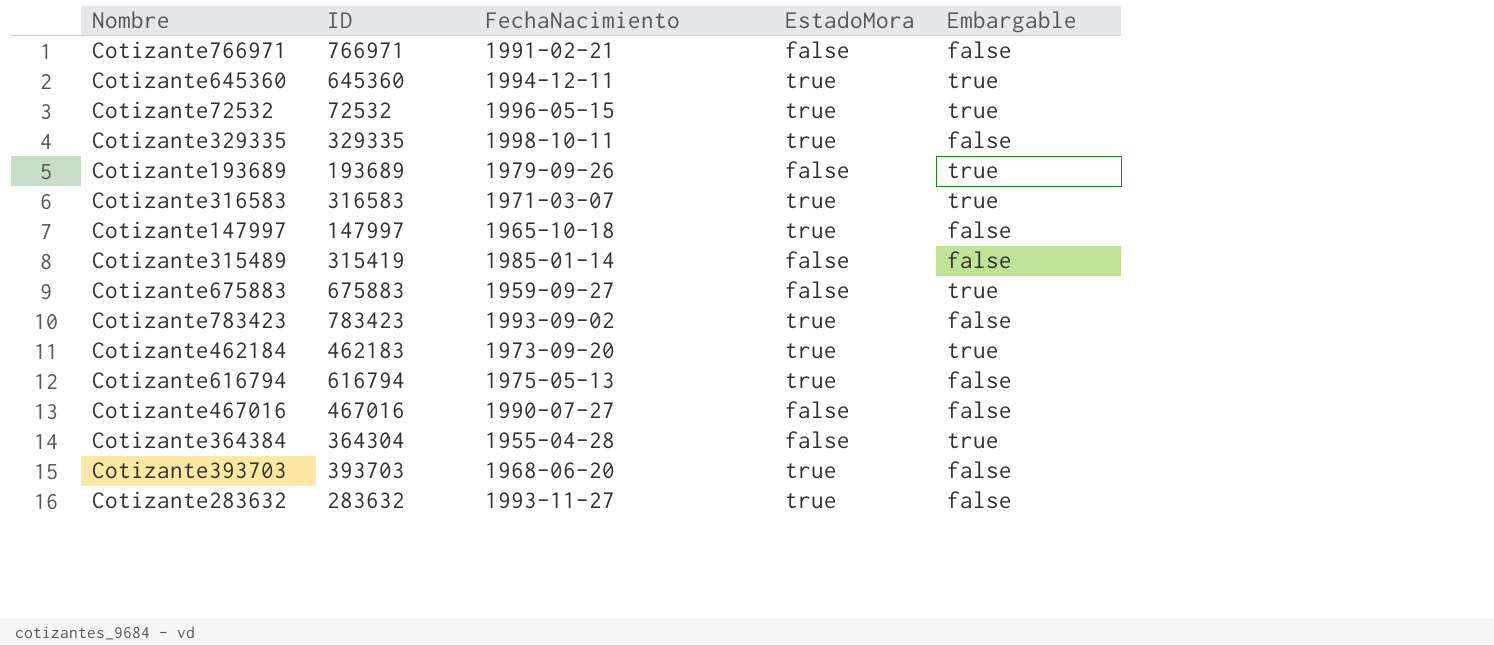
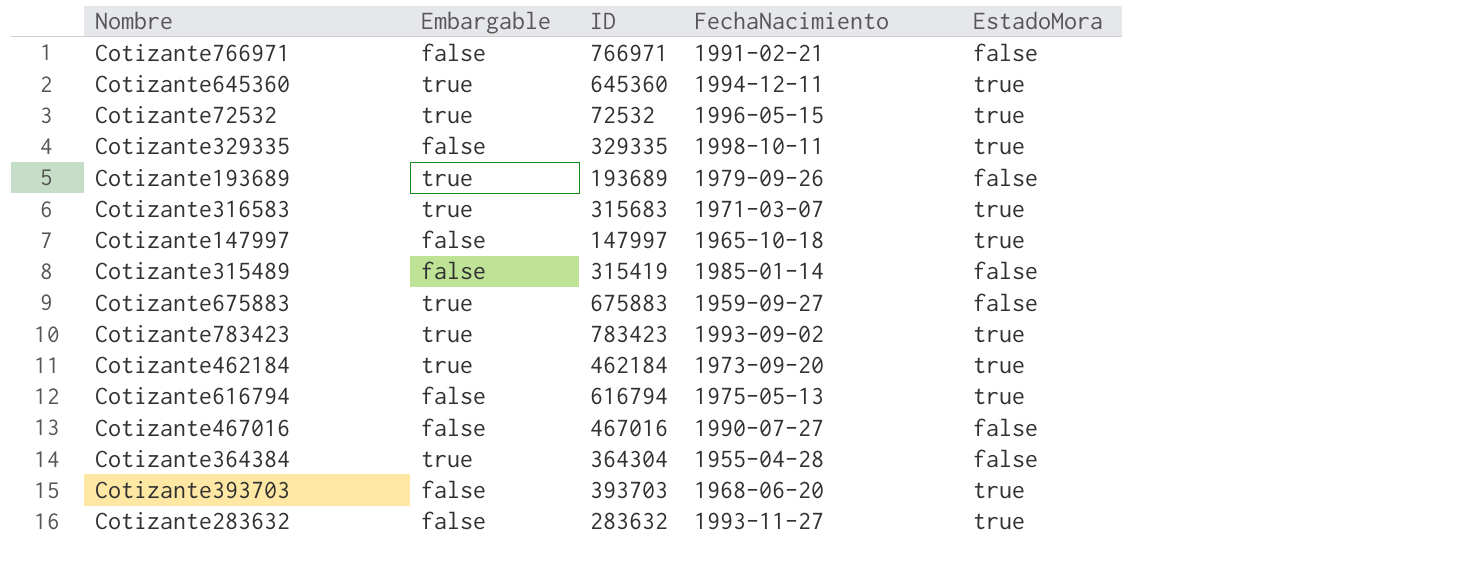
column Embargable | position: 5 -> 2
Cotizante316583 | ID: 316583 -> 315683
Cotizante783423 | Embargable: false -> true
Cotizante462184 | ID: 462183 -> 462184

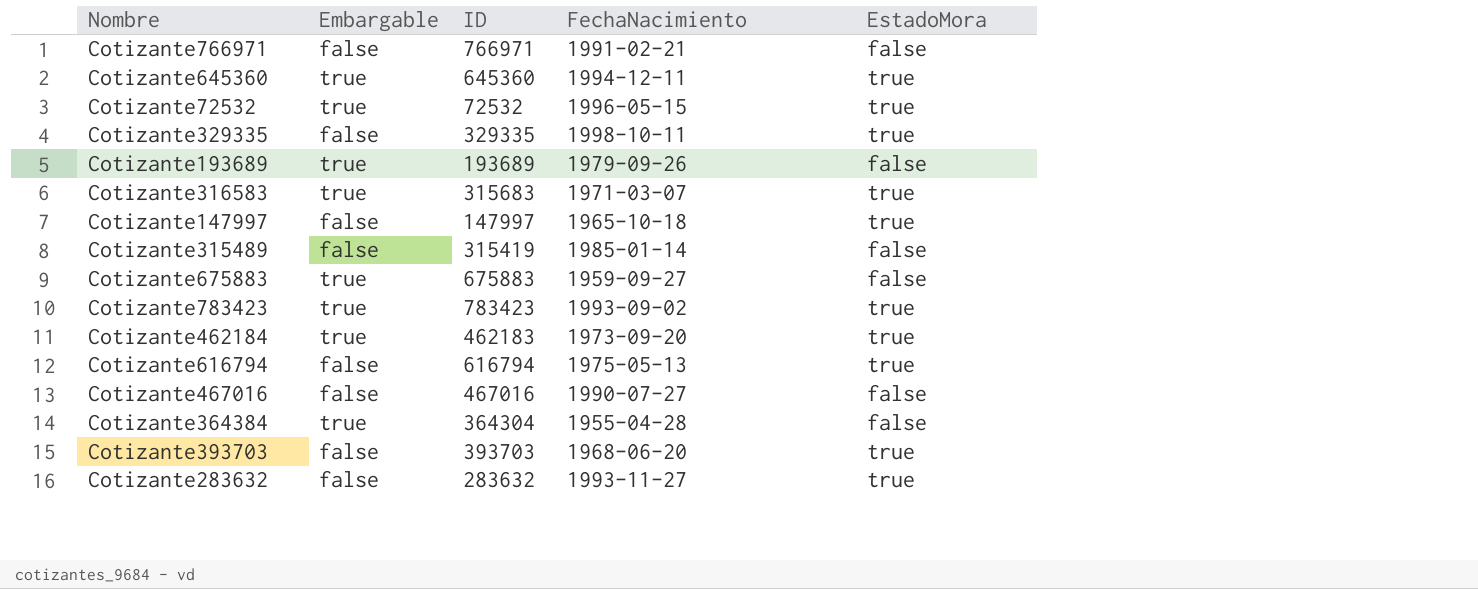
Cotizante462184 | ID: 462184 -> 462183

